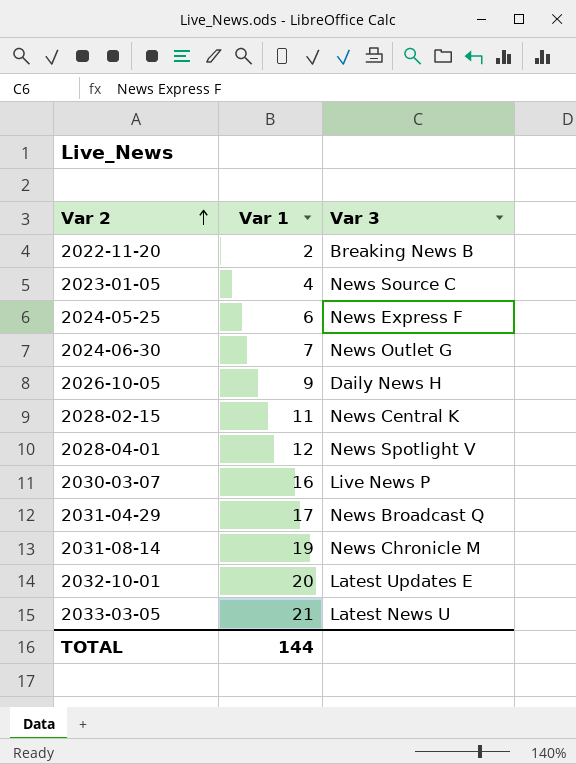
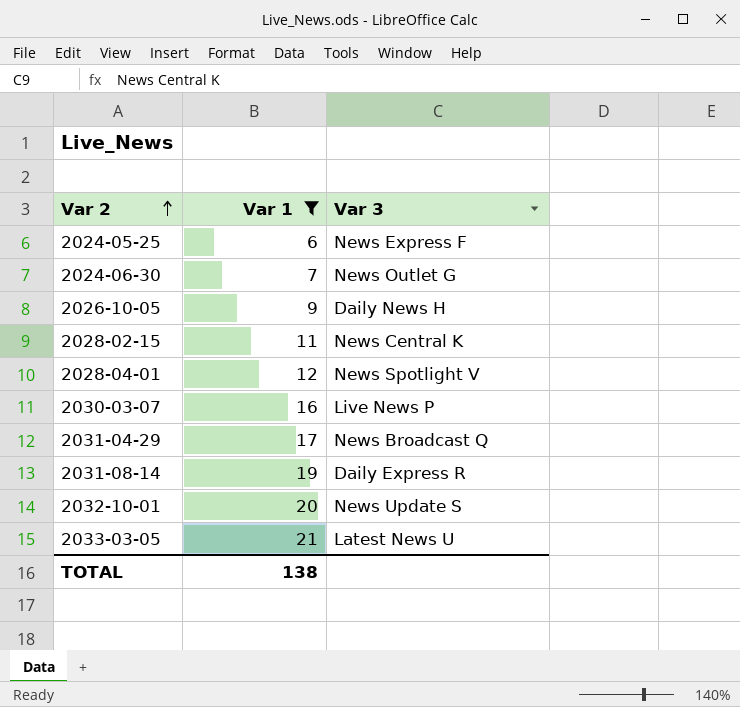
filter: none -> Var 1 >= 6
2031-08-14 | Var 3: News Chronicle M -> Daily Express R
2032-10-01 | Var 3: Latest Updates E -> News Update S
TOTAL | Var 1: 144 -> 138

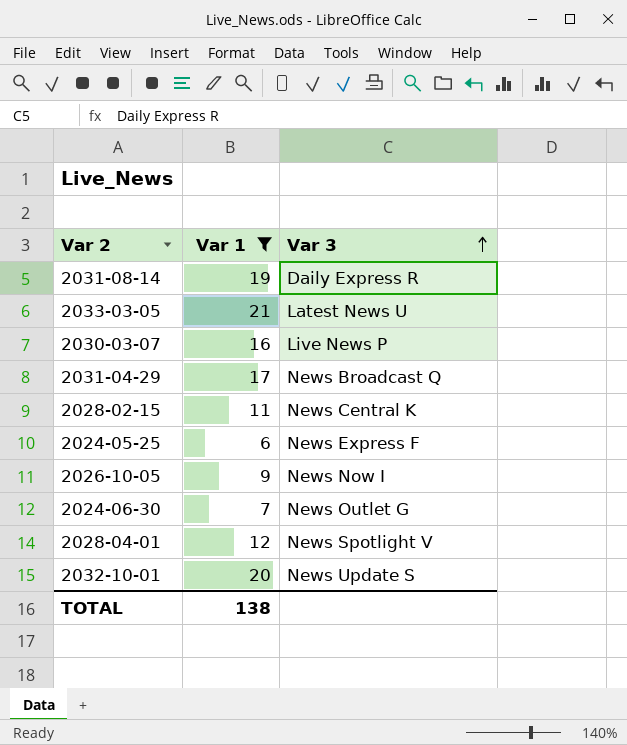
row order: Var 2 ascending -> Var 3 ascending
2026-10-05 | Var 3: Daily News H -> News Now I

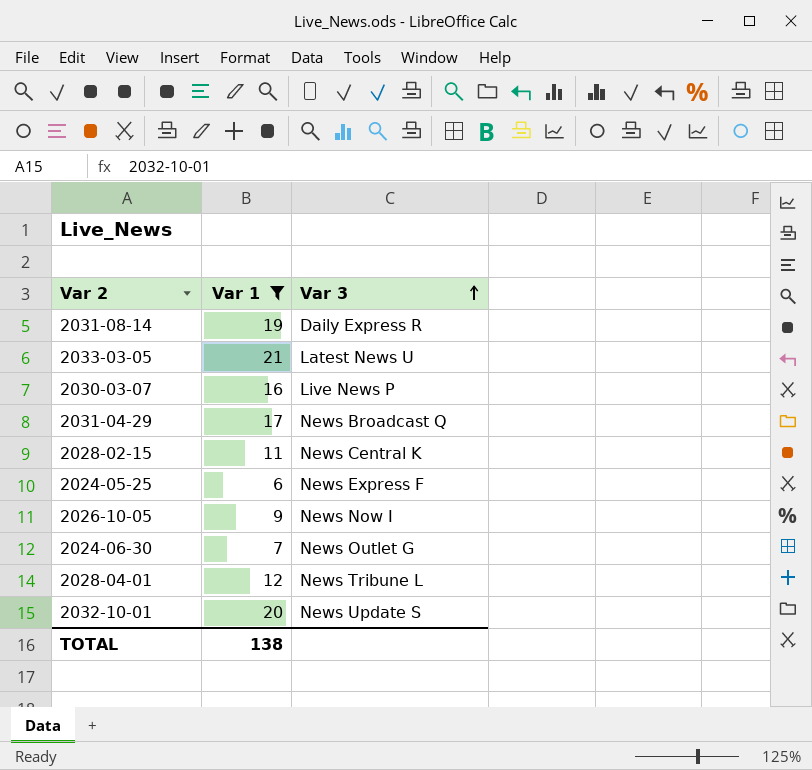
2028-04-01 | Var 3: News Spotlight V -> News Tribune L

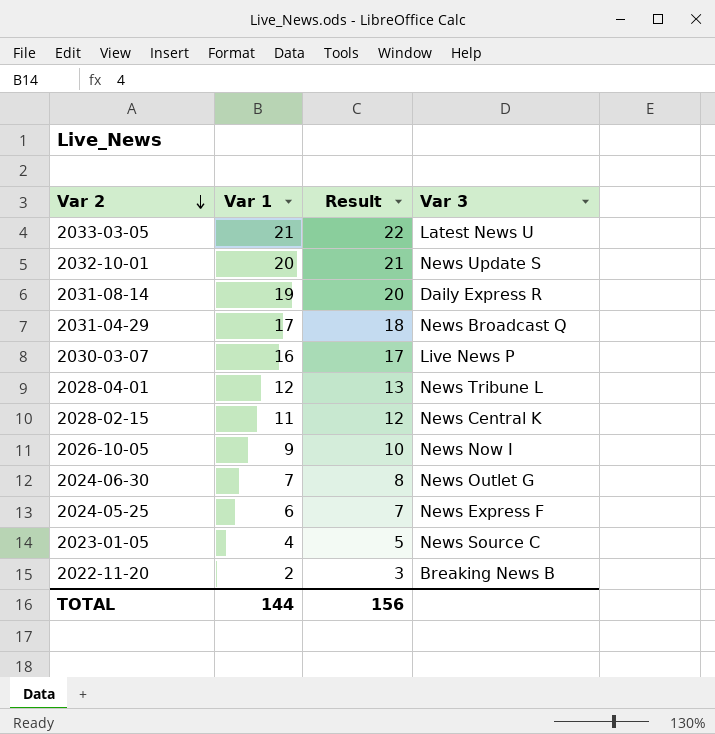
filter: Var 1 >= 6 -> none
row order: Var 3 ascending -> Var 2 descending
column Result | formula: none -> [Var 1] + 1
TOTAL | Var 1: 138 -> 144

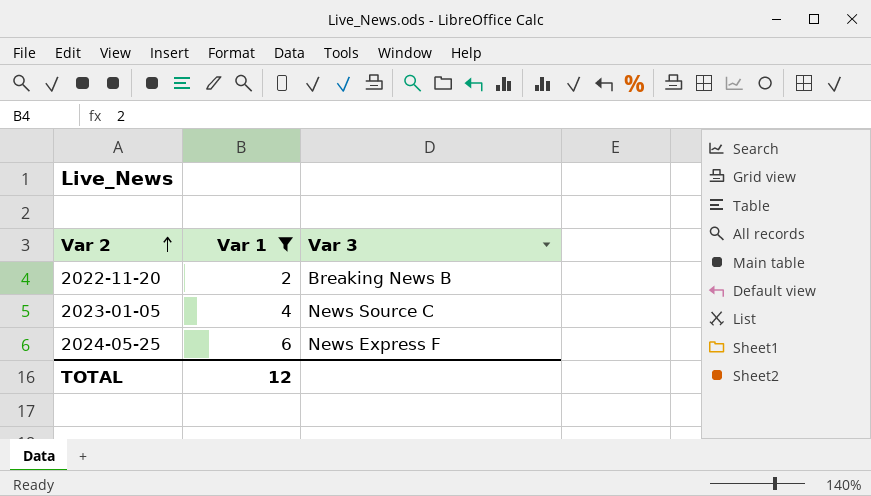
filter: none -> Var 1 <= 6
row order: Var 2 descending -> Var 2 ascending
column Result | formula: [Var 1] + 1 -> none
TOTAL | Var 1: 144 -> 12

